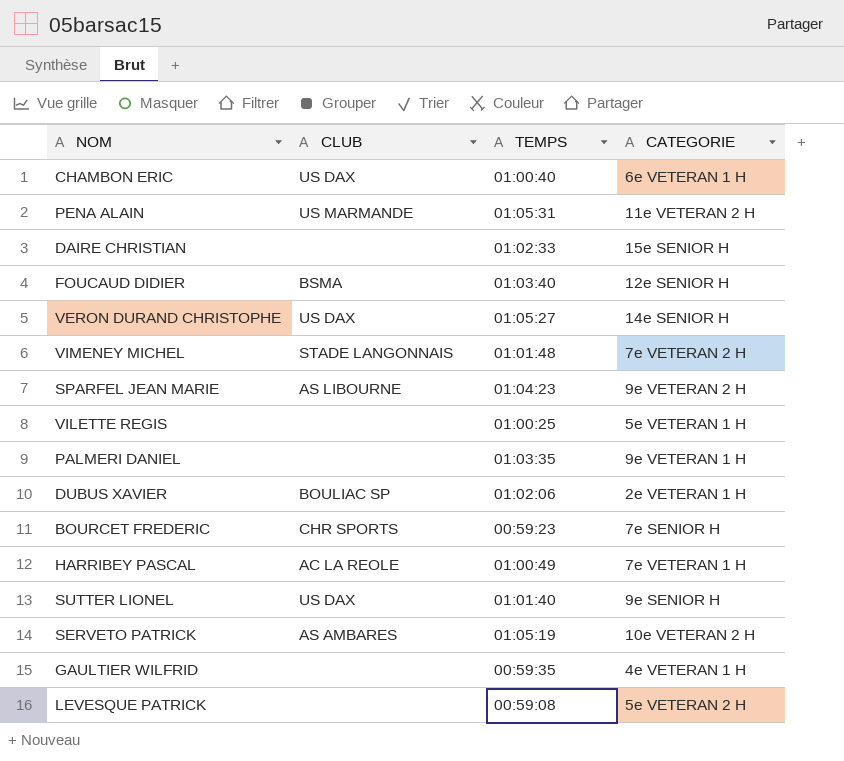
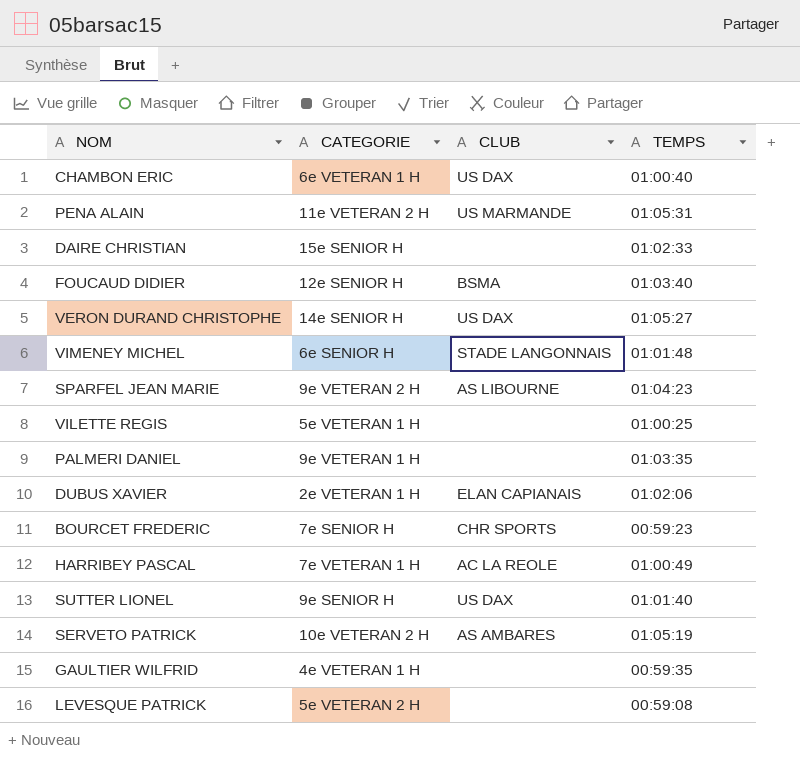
column CATEGORIE | position: 4 -> 2
VIMENEY MICHEL | CATEGORIE: 7e VETERAN 2 H -> 6e SENIOR H
DUBUS XAVIER | CLUB: BOULIAC SP -> ELAN CAPIANAIS

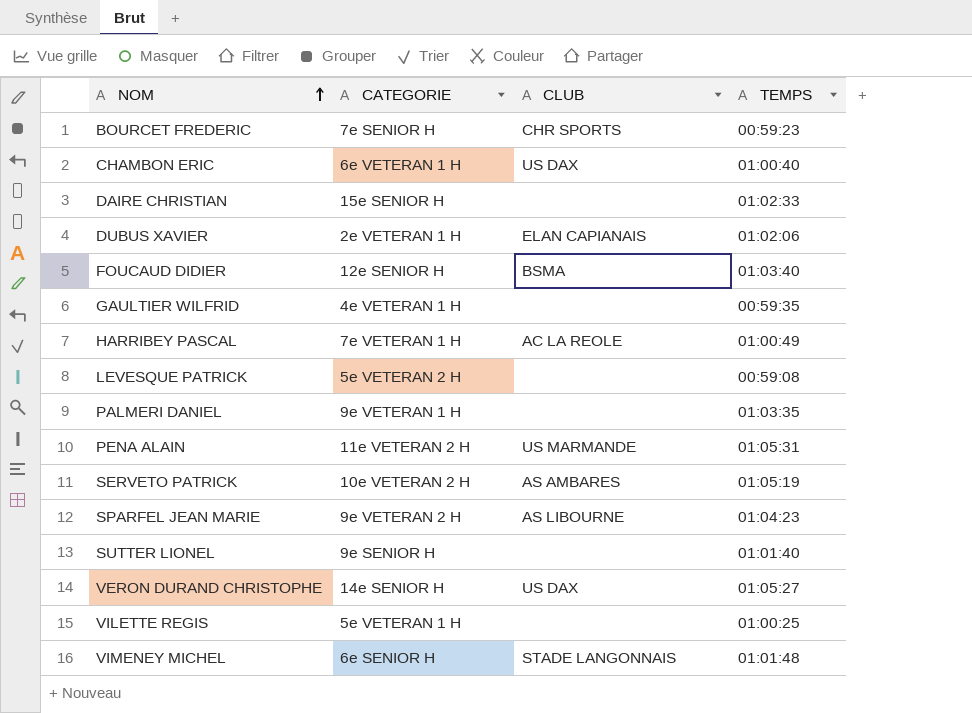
row order: none -> NOM ascending
SUTTER LIONEL | CLUB: US DAX -> none

